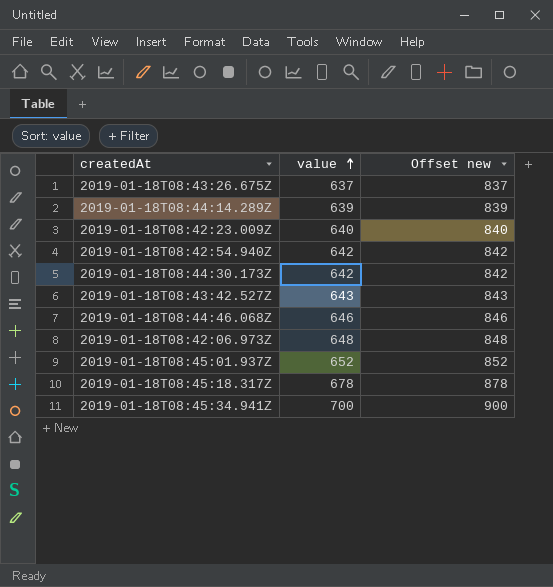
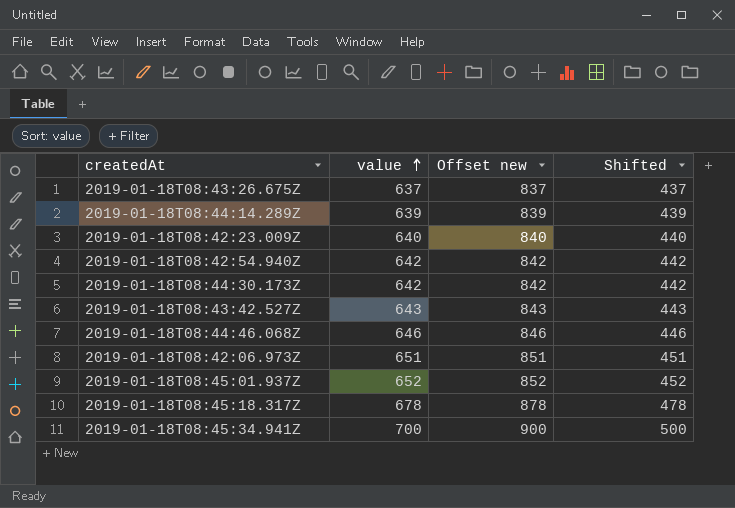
column Shifted | formula: none -> [value] - 200
2019-01-18T08:42:06.973Z | value: 648 -> 651
2019-01-18T08:42:06.973Z | Offset new: 848 -> 851

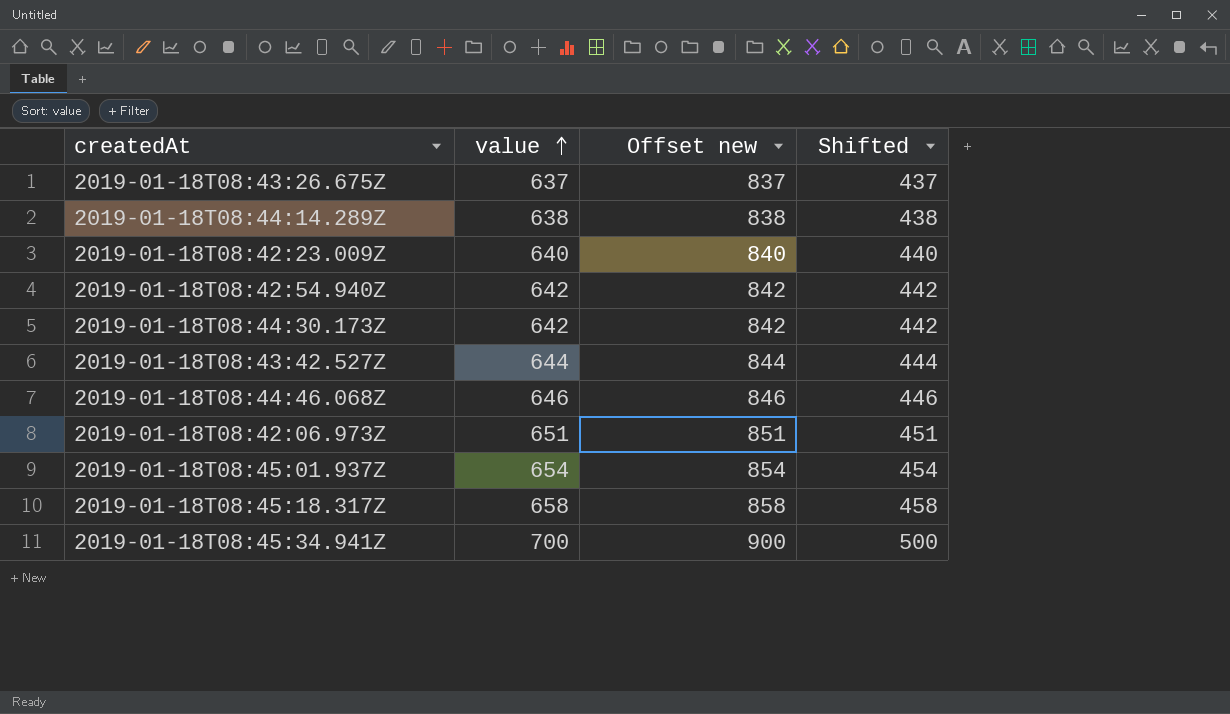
2019-01-18T08:44:14.289Z | value: 639 -> 638
2019-01-18T08:44:14.289Z | Offset new: 839 -> 838
2019-01-18T08:44:14.289Z | Shifted: 439 -> 438
2019-01-18T08:43:42.527Z | value: 643 -> 644
2019-01-18T08:43:42.527Z | Offset new: 843 -> 844
2019-01-18T08:43:42.527Z | Shifted: 443 -> 444
2019-01-18T08:45:01.937Z | value: 652 -> 654
2019-01-18T08:45:01.937Z | Offset new: 852 -> 854
2019-01-18T08:45:01.937Z | Shifted: 452 -> 454
2019-01-18T08:45:18.317Z | value: 678 -> 658
2019-01-18T08:45:18.317Z | Offset new: 878 -> 858
2019-01-18T08:45:18.317Z | Shifted: 478 -> 458

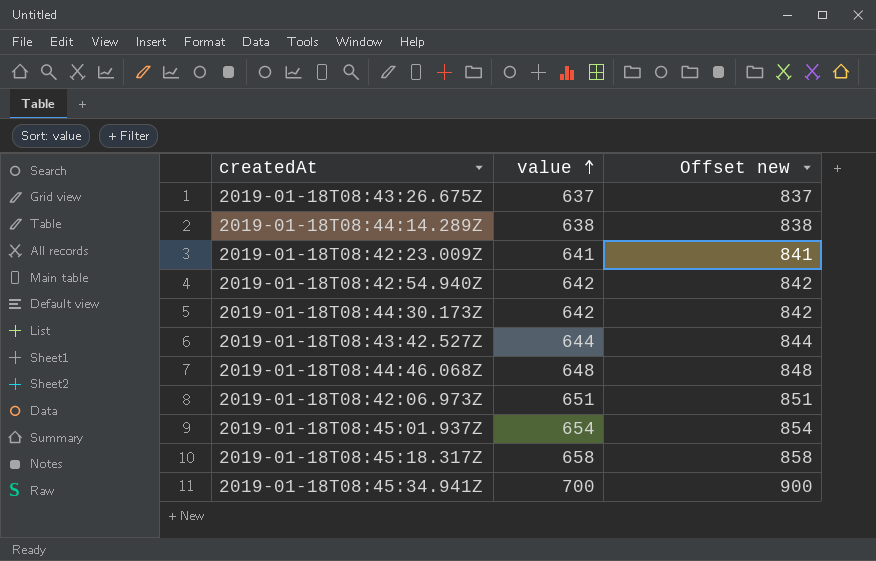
column Shifted | formula: [value] - 200 -> none
2019-01-18T08:42:23.009Z | value: 640 -> 641
2019-01-18T08:42:23.009Z | Offset new: 840 -> 841
2019-01-18T08:44:46.068Z | value: 646 -> 648
2019-01-18T08:44:46.068Z | Offset new: 846 -> 848

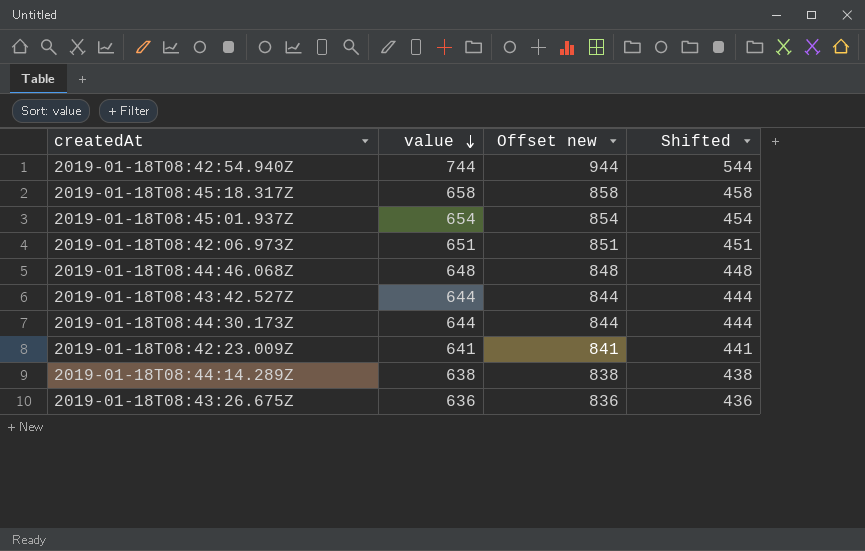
row order: value ascending -> value descending
column Shifted | formula: none -> [value] - 200
row 2019-01-18T08:45:34.941Z: 700 | 900 -> none
2019-01-18T08:42:54.940Z | value: 642 -> 744
2019-01-18T08:42:54.940Z | Offset new: 842 -> 944
2019-01-18T08:44:30.173Z | value: 642 -> 644
2019-01-18T08:44:30.173Z | Offset new: 842 -> 844
2019-01-18T08:43:26.675Z | value: 637 -> 636
2019-01-18T08:43:26.675Z | Offset new: 837 -> 836

